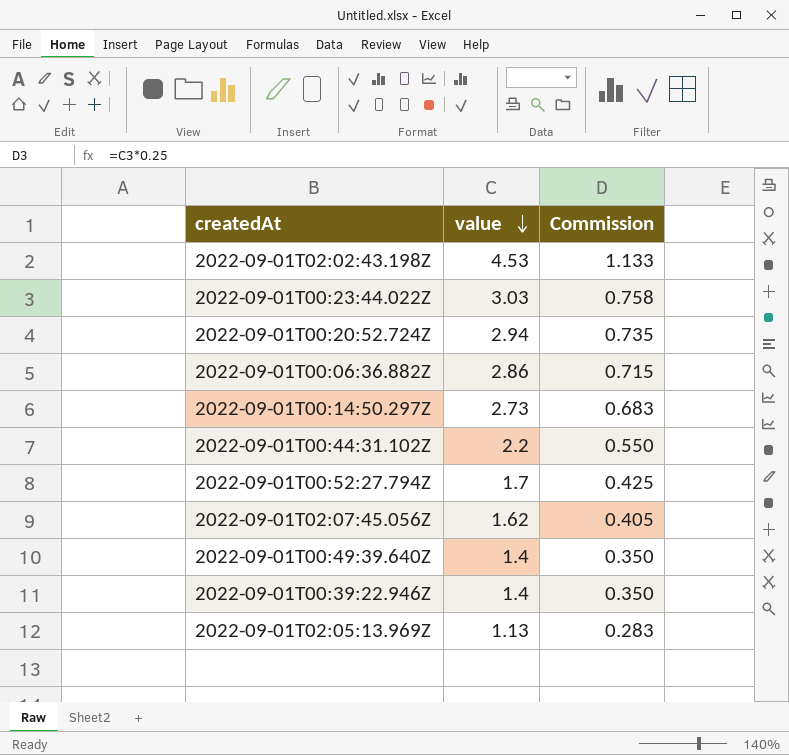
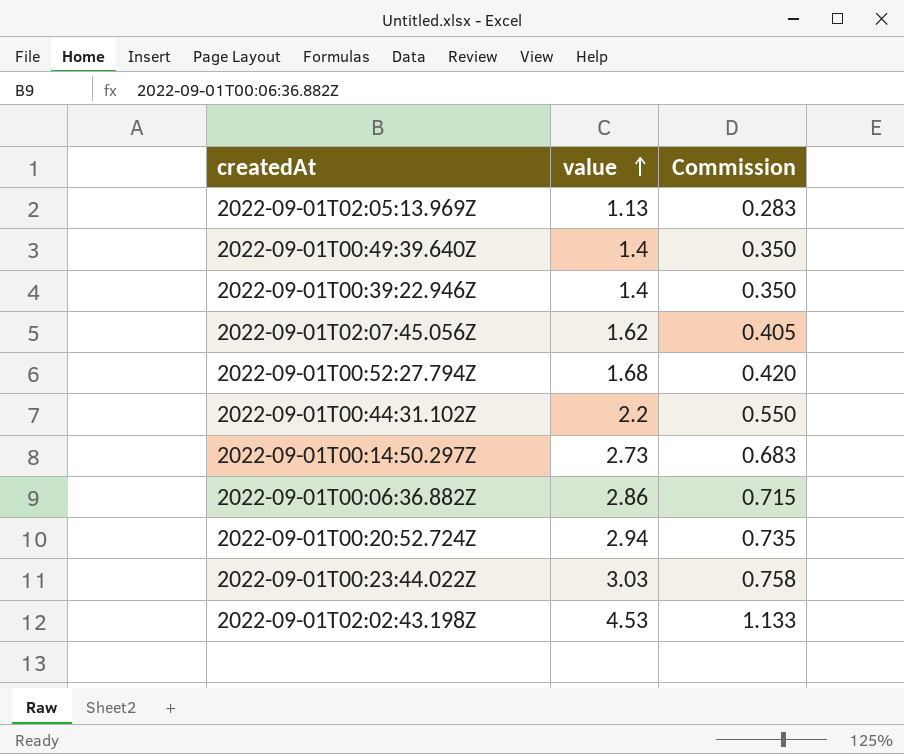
row order: value descending -> value ascending
2022-09-01T00:52:27.794Z | value: 1.7 -> 1.68
2022-09-01T00:52:27.794Z | Commission: 0.425 -> 0.420

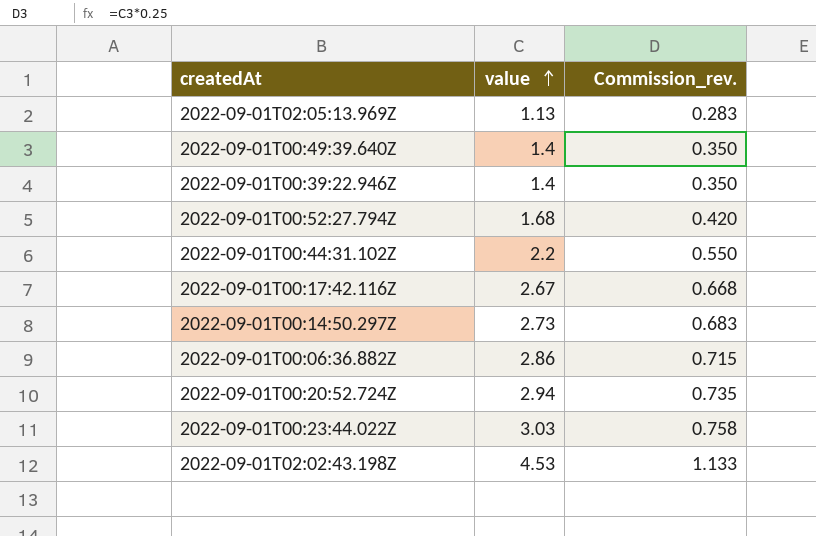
column name: Commission -> Commission_rev.
row 2022-09-01T02:07:45.056Z: 1.62 | 0.405 -> none
row 2022-09-01T00:17:42.116Z: none -> 2.67 | 0.668

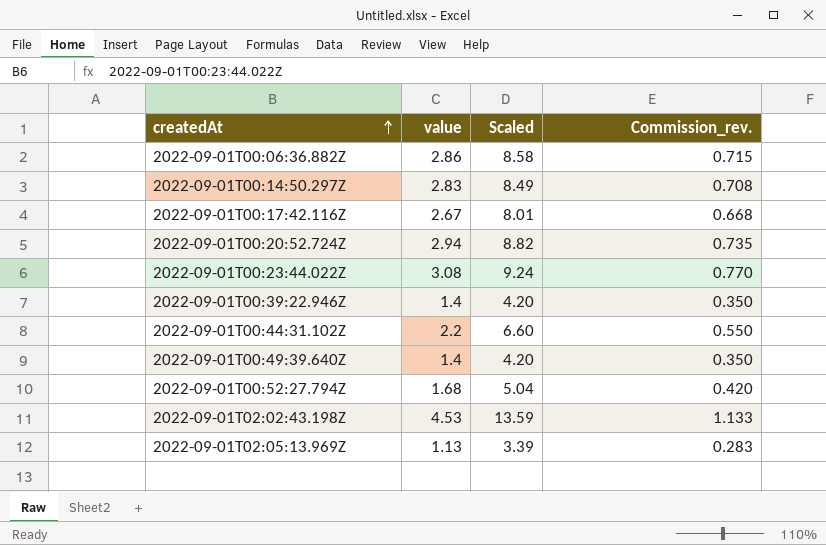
row order: value ascending -> createdAt ascending
column Scaled | formula: none -> [value] * 3
2022-09-01T00:14:50.297Z | value: 2.73 -> 2.83
2022-09-01T00:14:50.297Z | Commission_rev.: 0.683 -> 0.708
2022-09-01T00:23:44.022Z | value: 3.03 -> 3.08
2022-09-01T00:23:44.022Z | Commission_rev.: 0.758 -> 0.770

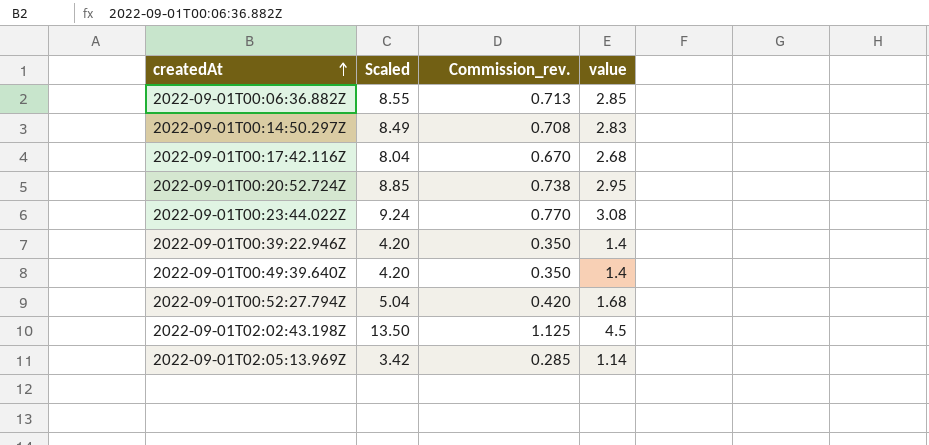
column value | position: 2 -> 4
row 2022-09-01T00:44:31.102Z: 2.2 | 6.60 | 0.550 -> none
2022-09-01T00:06:36.882Z | Scaled: 8.58 -> 8.55
2022-09-01T00:06:36.882Z | Commission_rev.: 0.715 -> 0.713
2022-09-01T00:06:36.882Z | value: 2.86 -> 2.85
2022-09-01T00:17:42.116Z | Scaled: 8.01 -> 8.04
2022-09-01T00:17:42.116Z | Commission_rev.: 0.668 -> 0.670
2022-09-01T00:17:42.116Z | value: 2.67 -> 2.68
2022-09-01T00:20:52.724Z | Scaled: 8.82 -> 8.85
2022-09-01T00:20:52.724Z | Commission_rev.: 0.735 -> 0.738
2022-09-01T00:20:52.724Z | value: 2.94 -> 2.95
2022-09-01T02:02:43.198Z | Scaled: 13.59 -> 13.50
2022-09-01T02:02:43.198Z | Commission_rev.: 1.133 -> 1.125
2022-09-01T02:02:43.198Z | value: 4.53 -> 4.5
2022-09-01T02:05:13.969Z | Scaled: 3.39 -> 3.42
2022-09-01T02:05:13.969Z | Commission_rev.: 0.283 -> 0.285
2022-09-01T02:05:13.969Z | value: 1.13 -> 1.14

